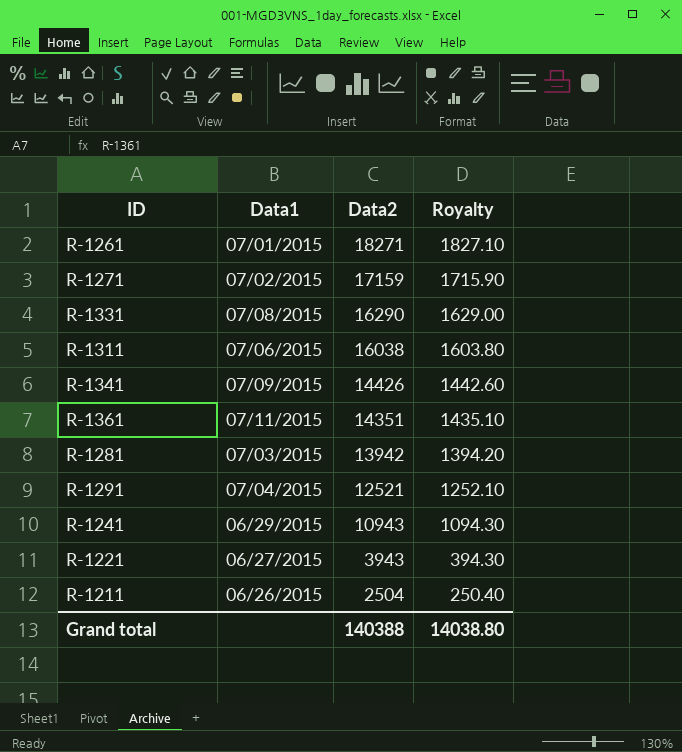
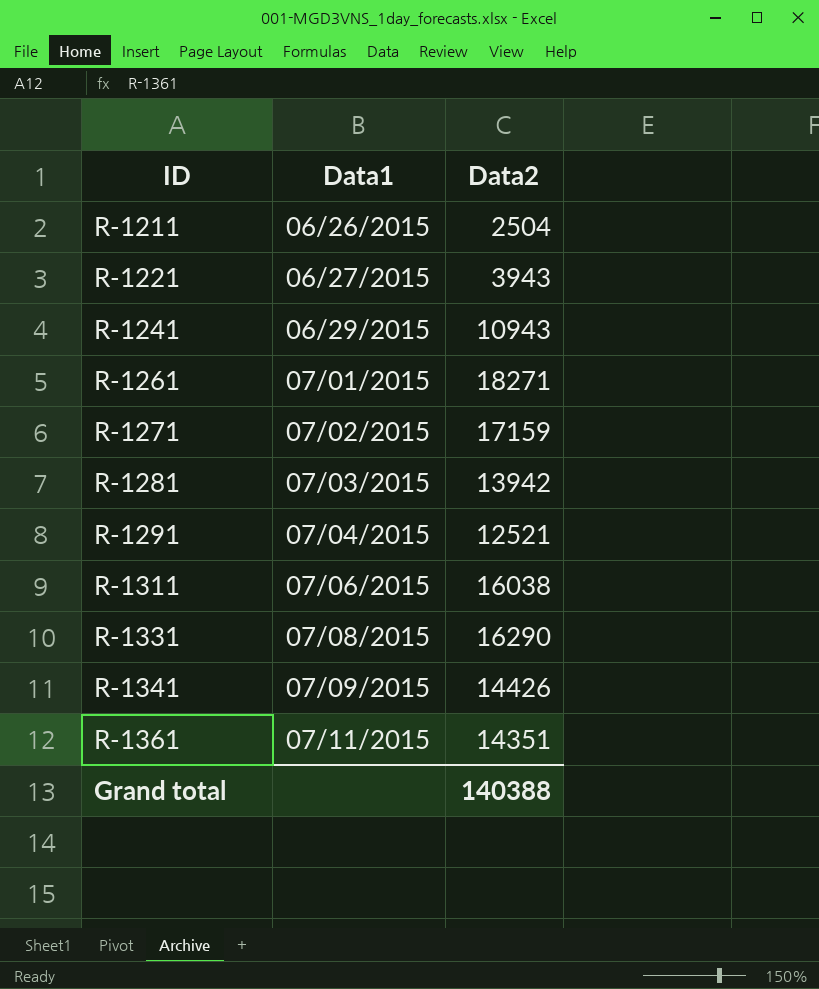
row order: Data2 descending -> ID ascending
column Royalty | formula: [Data2] * 0.1 -> none

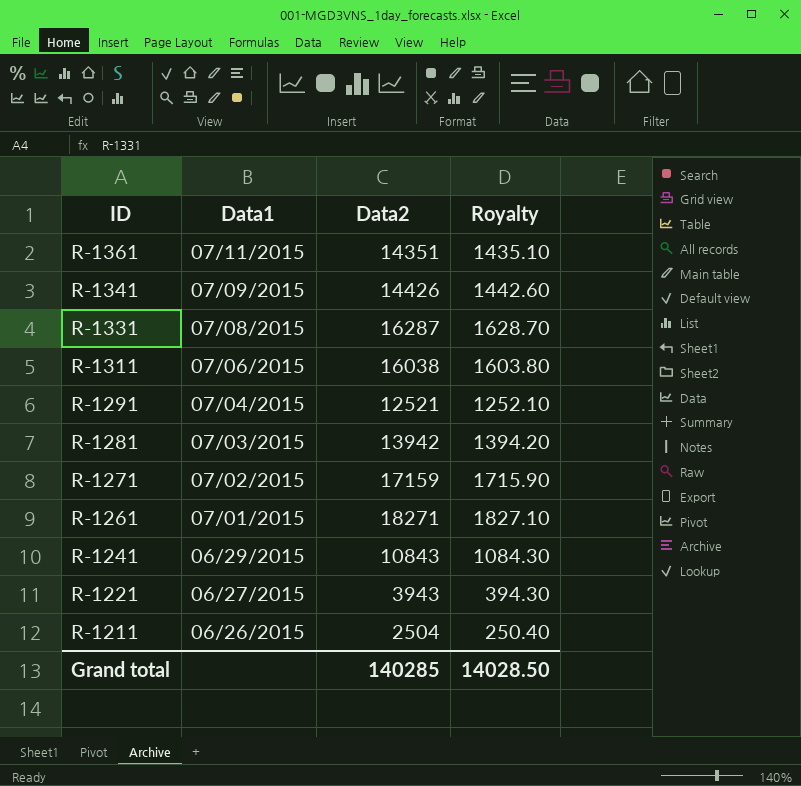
row order: ID ascending -> ID descending
column Royalty | formula: none -> [Data2] * 0.1
R-1331 | Data2: 16290 -> 16287
R-1241 | Data2: 10943 -> 10843
Grand total | Data2: 140388 -> 140285

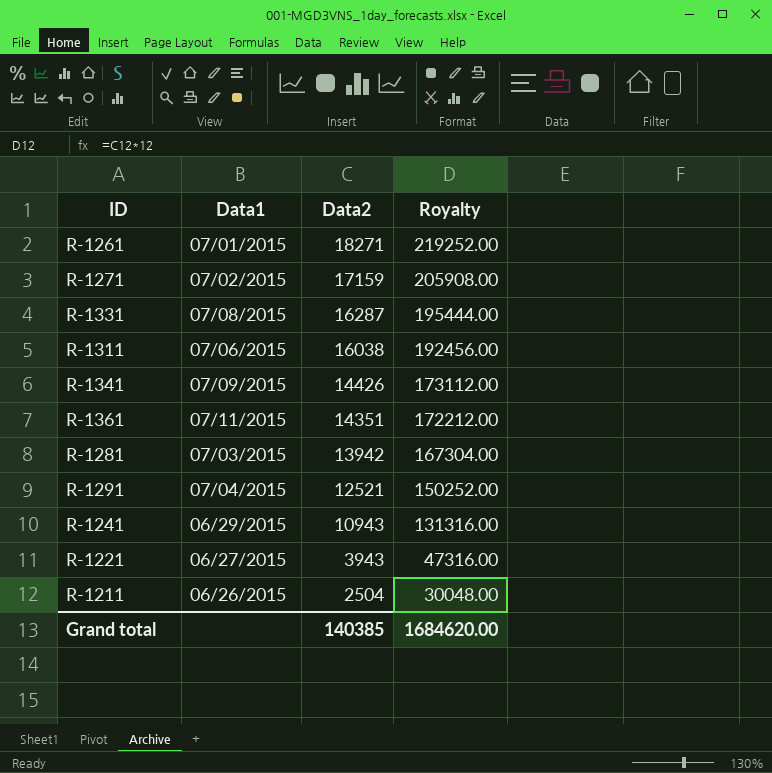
row order: ID descending -> Data2 descending
column Royalty | formula: [Data2] * 0.1 -> [Data2] * 12
R-1241 | Data2: 10843 -> 10943
Grand total | Data2: 140285 -> 140385
Grand total | Royalty: 14028.50 -> 1684620.00

